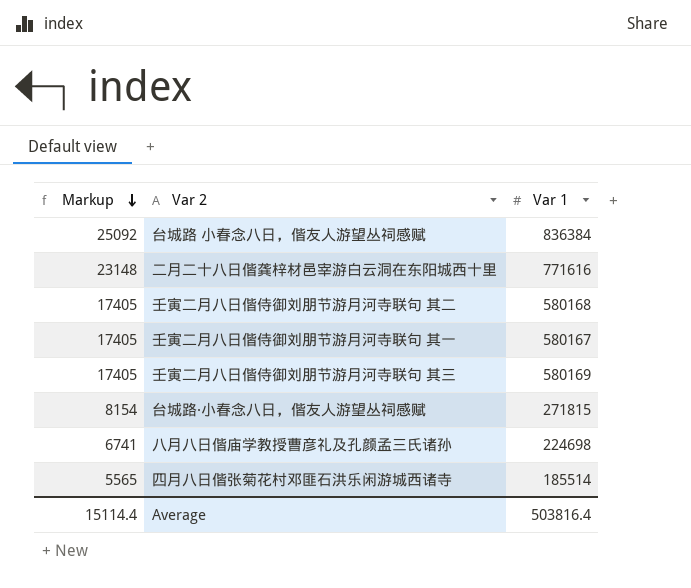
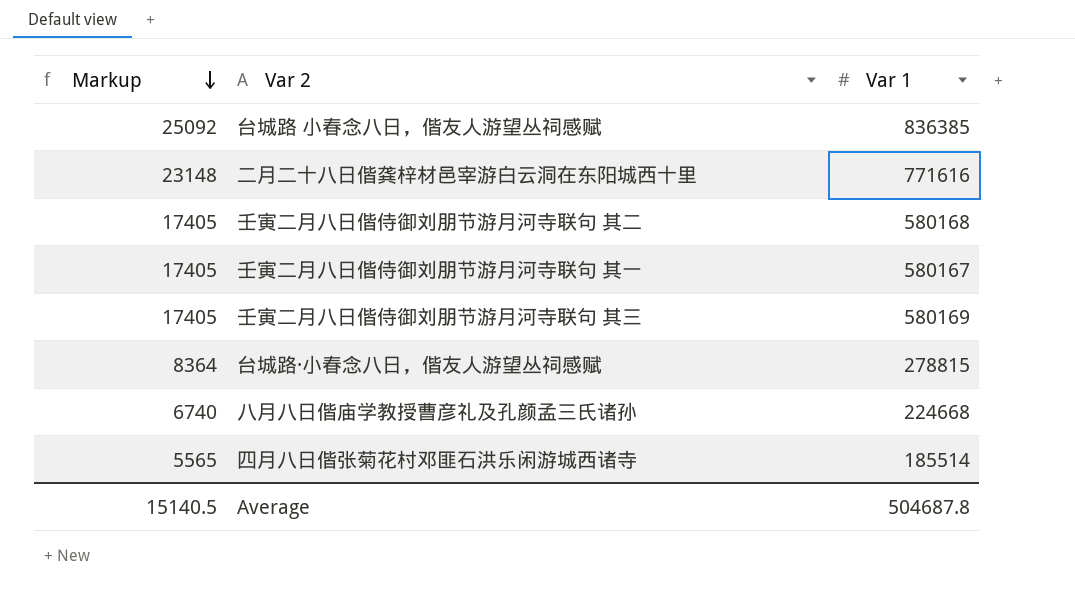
台城路 小春念八日，偕友人游望丛祠感赋 | Var 1: 836384 -> 836385
台城路·小春念八日，偕友人游望丛祠感赋 | Markup: 8154 -> 8364
台城路·小春念八日，偕友人游望丛祠感赋 | Var 1: 271815 -> 278815
八月八日偕庙学教授曹彦礼及孔颜孟三氏诸孙 | Markup: 6741 -> 6740
八月八日偕庙学教授曹彦礼及孔颜孟三氏诸孙 | Var 1: 224698 -> 224668
Average | Markup: 15114.4 -> 15140.5
Average | Var 1: 503816.4 -> 504687.8

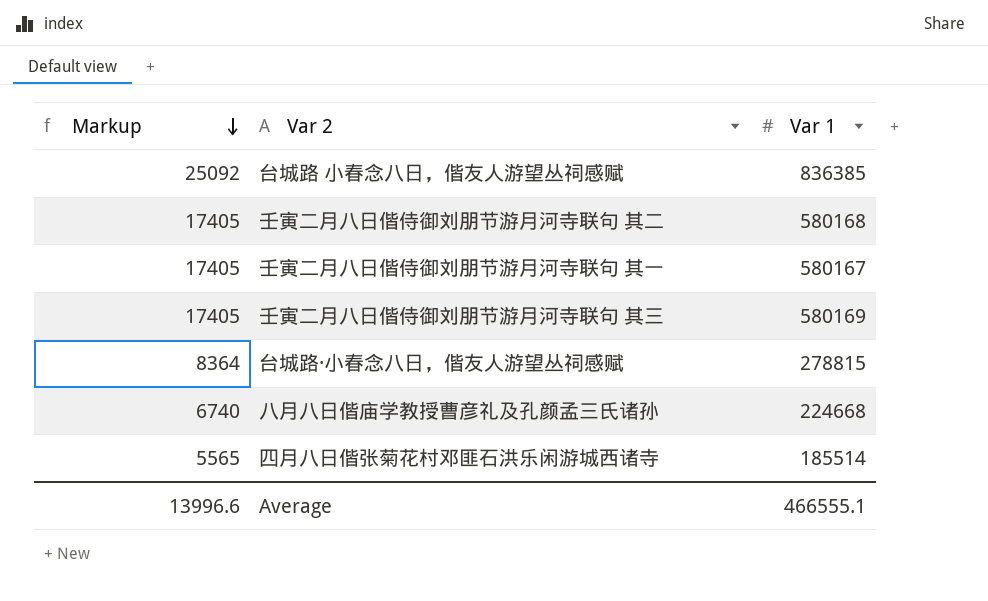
row 二月二十八日偕龚梓材邑宰游白云洞在东阳城西十里: 23148 | 771616 -> none
Average | Markup: 15140.5 -> 13996.6
Average | Var 1: 504687.8 -> 466555.1

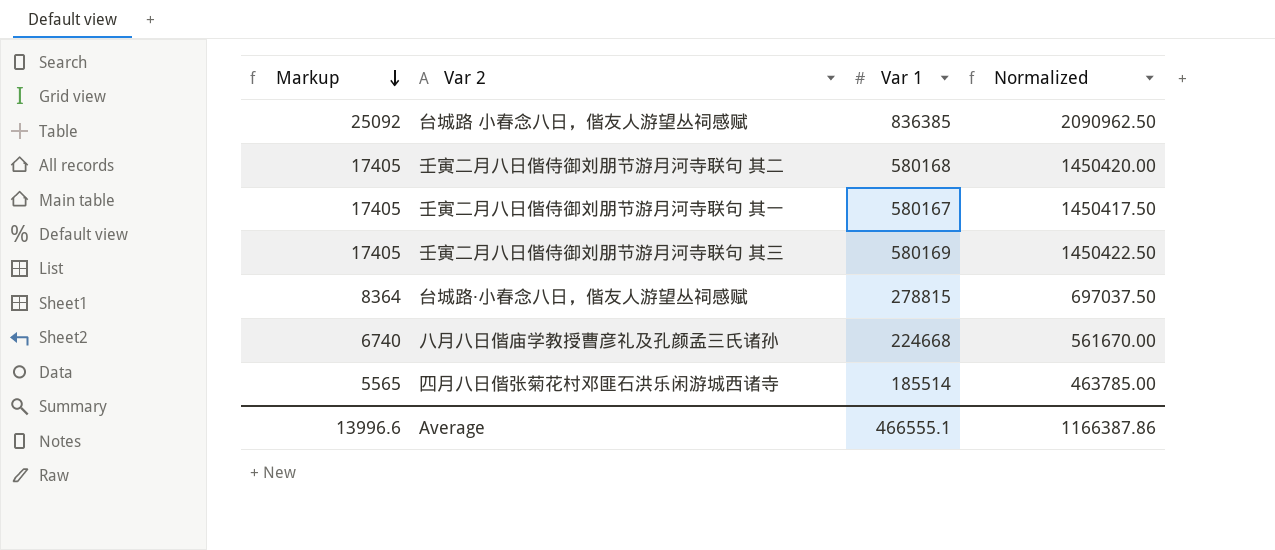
column Normalized | formula: none -> [Var 1] * 2.5

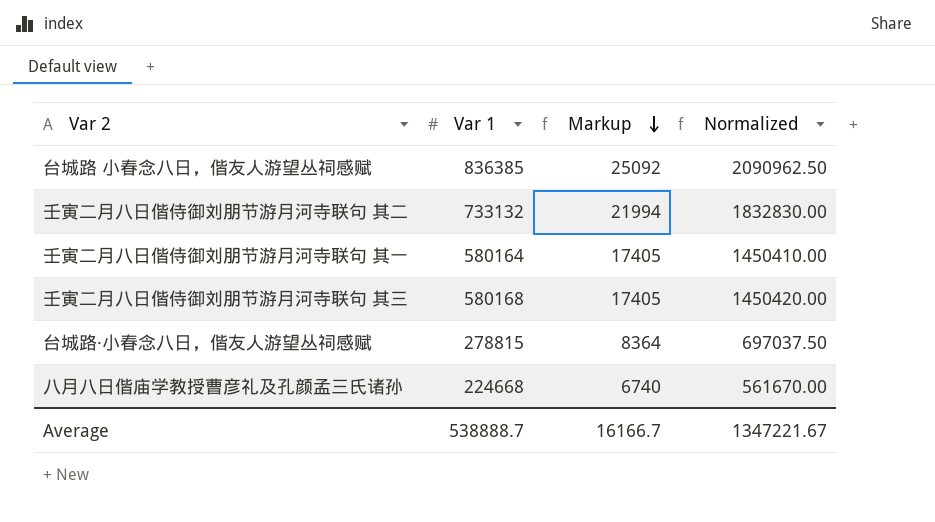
column Markup | position: 1 -> 3
row 四月八日偕张菊花村邓匪石洪乐闲游城西诸寺: 5565 | 185514 | 463785.00 -> none
壬寅二月八日偕侍御刘朋节游月河寺联句 其二 | Var 1: 580168 -> 733132
壬寅二月八日偕侍御刘朋节游月河寺联句 其二 | Markup: 17405 -> 21994
壬寅二月八日偕侍御刘朋节游月河寺联句 其二 | Normalized: 1450420.00 -> 1832830.00
壬寅二月八日偕侍御刘朋节游月河寺联句 其一 | Var 1: 580167 -> 580164
壬寅二月八日偕侍御刘朋节游月河寺联句 其一 | Normalized: 1450417.50 -> 1450410.00
壬寅二月八日偕侍御刘朋节游月河寺联句 其三 | Var 1: 580169 -> 580168
壬寅二月八日偕侍御刘朋节游月河寺联句 其三 | Normalized: 1450422.50 -> 1450420.00
Average | Var 1: 466555.1 -> 538888.7
Average | Markup: 13996.6 -> 16166.7
Average | Normalized: 1166387.86 -> 1347221.67

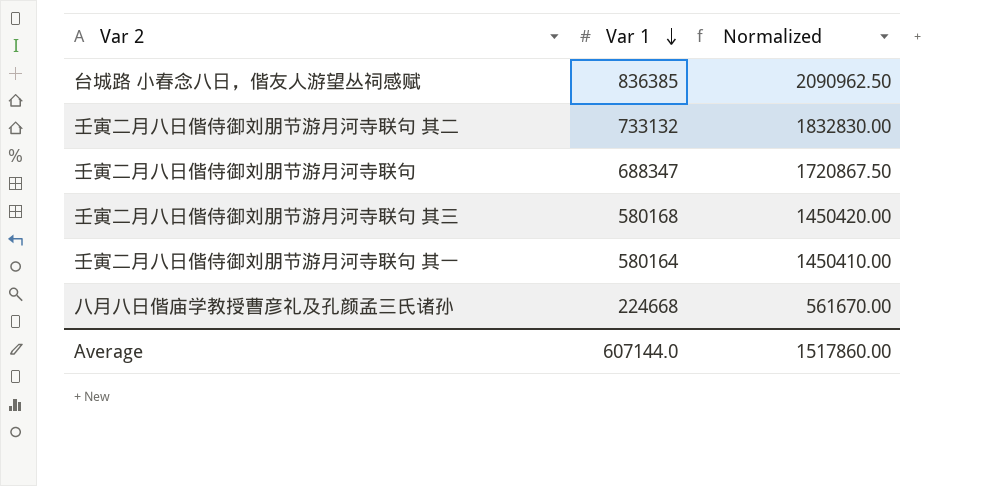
row order: Markup descending -> Var 1 descending
column Markup | formula: [Var 1] * 0.03 -> none
row 台城路·小春念八日，偕友人游望丛祠感赋: 278815 | 8364 | 697037.50 -> none
row 壬寅二月八日偕侍御刘朋节游月河寺联句: none -> 688347 | 1720867.50
Average | Var 1: 538888.7 -> 607144.0
Average | Normalized: 1347221.67 -> 1517860.00

